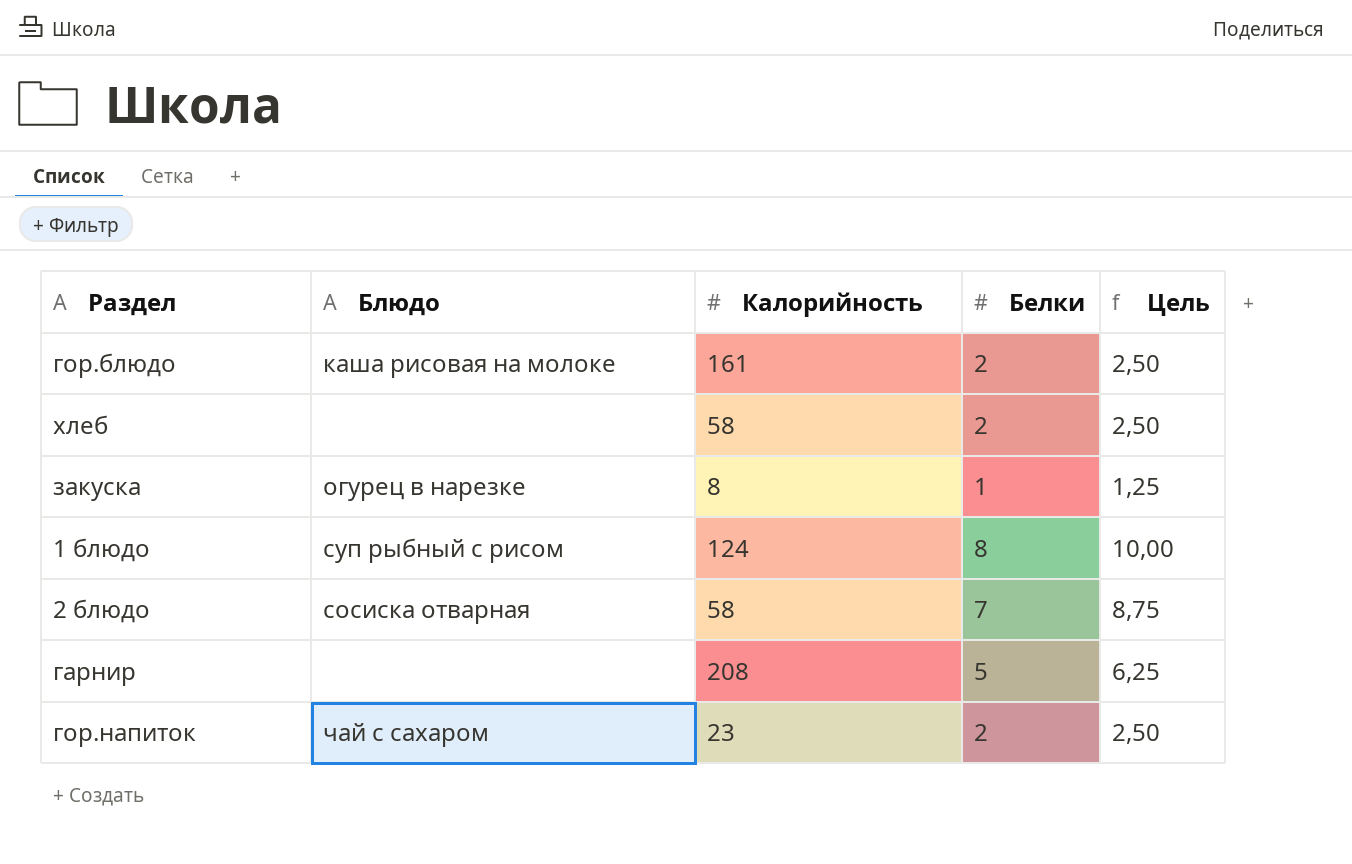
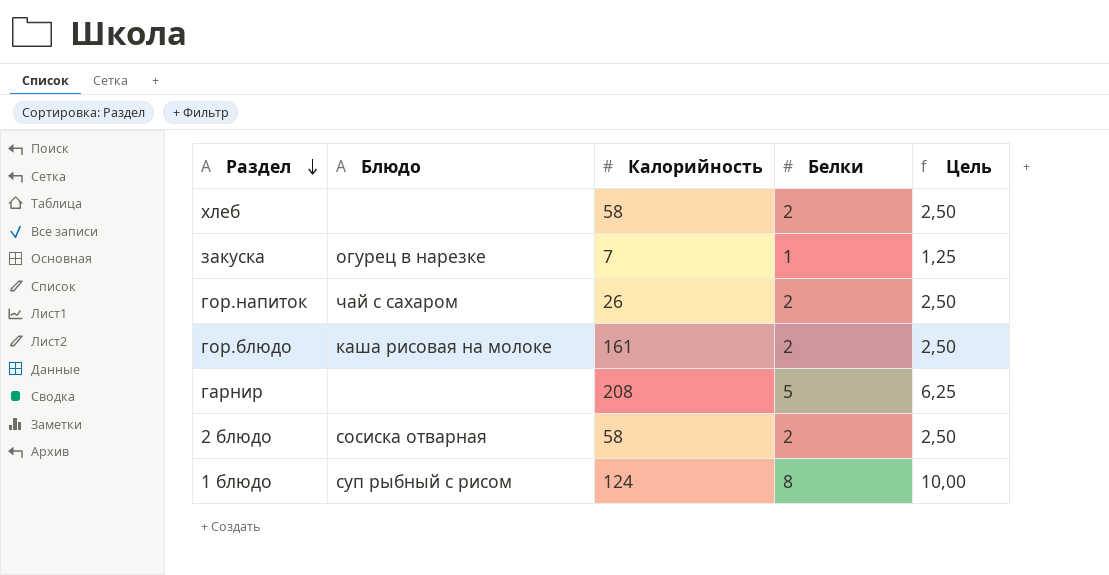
row order: none -> Раздел descending
закуска | Калорийность: 8 -> 7
гор.напиток | Калорийность: 23 -> 26
2 блюдо | Белки: 7 -> 2
2 блюдо | Цель: 8,75 -> 2,50

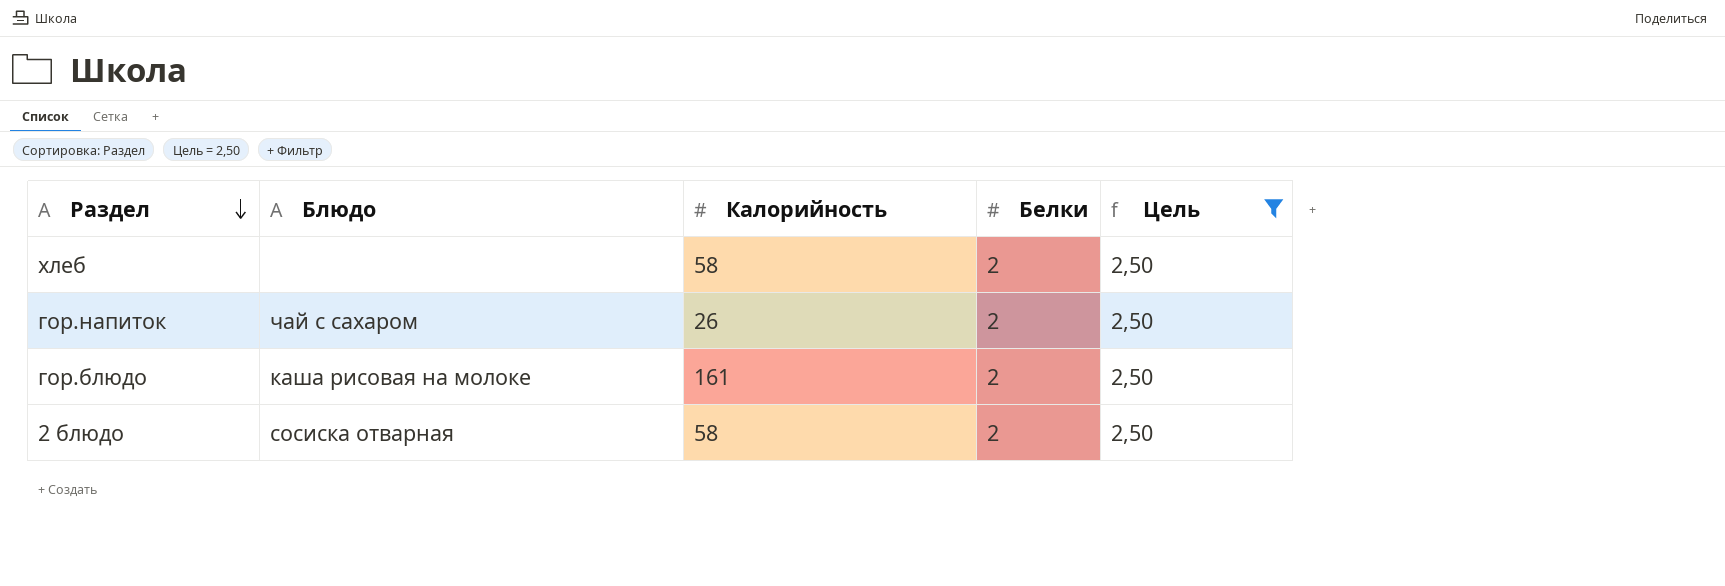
filter: none -> Цель = 2,50

